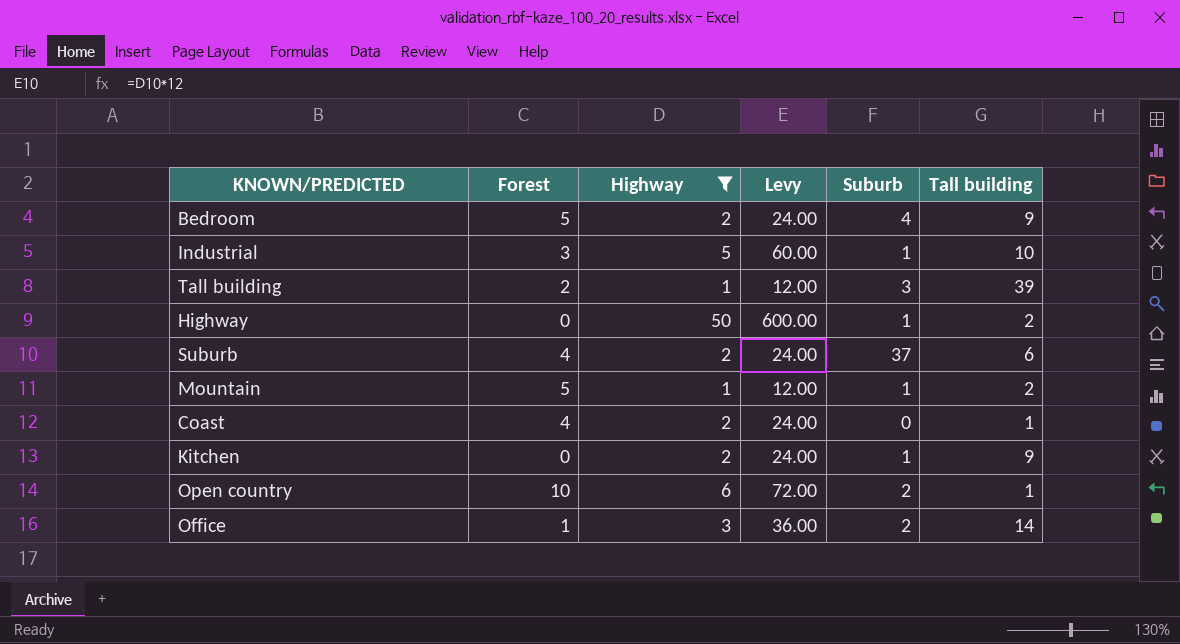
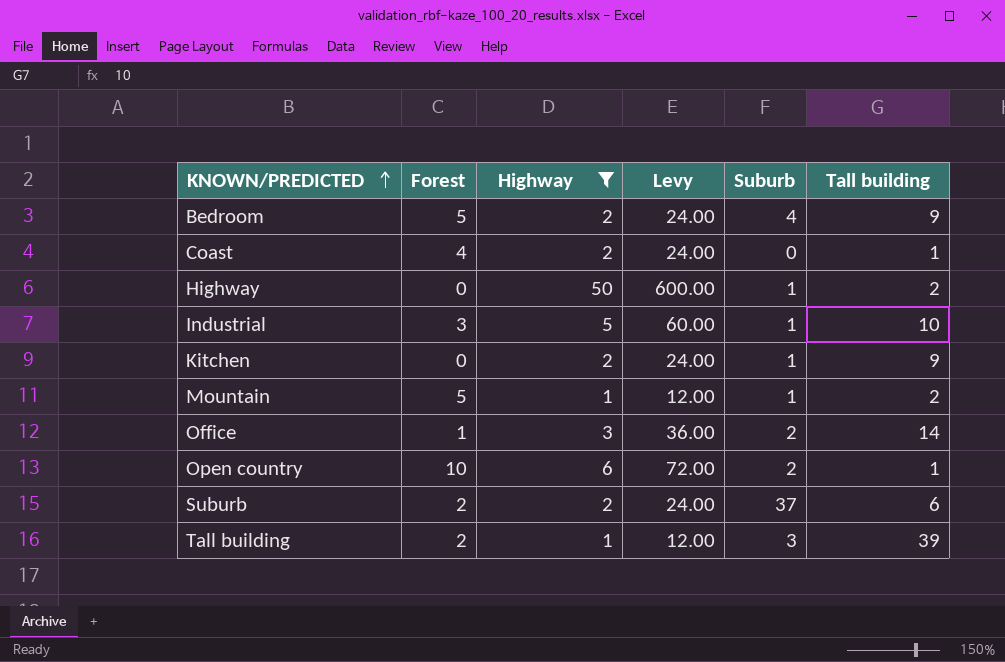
row order: none -> KNOWN/PREDICTED ascending
Suburb | Forest: 4 -> 2

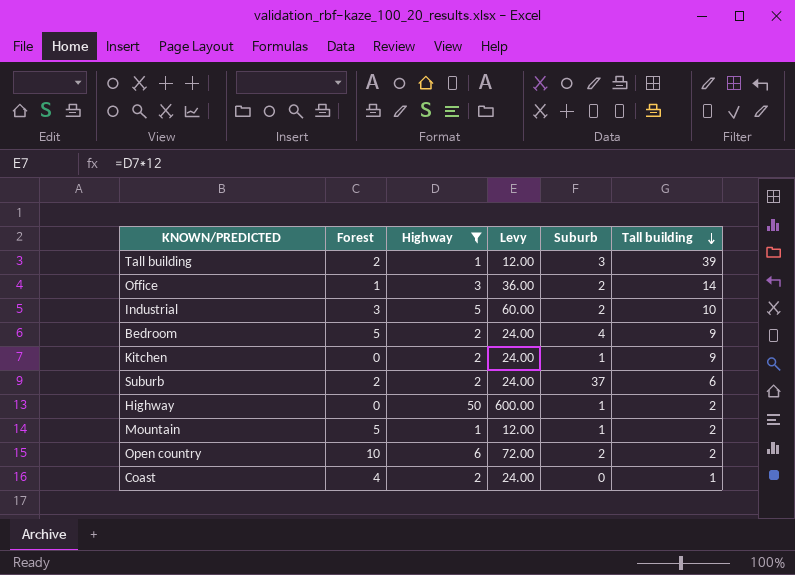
row order: KNOWN/PREDICTED ascending -> Tall building descending
Industrial | Suburb: 1 -> 2
Open country | Tall building: 1 -> 2

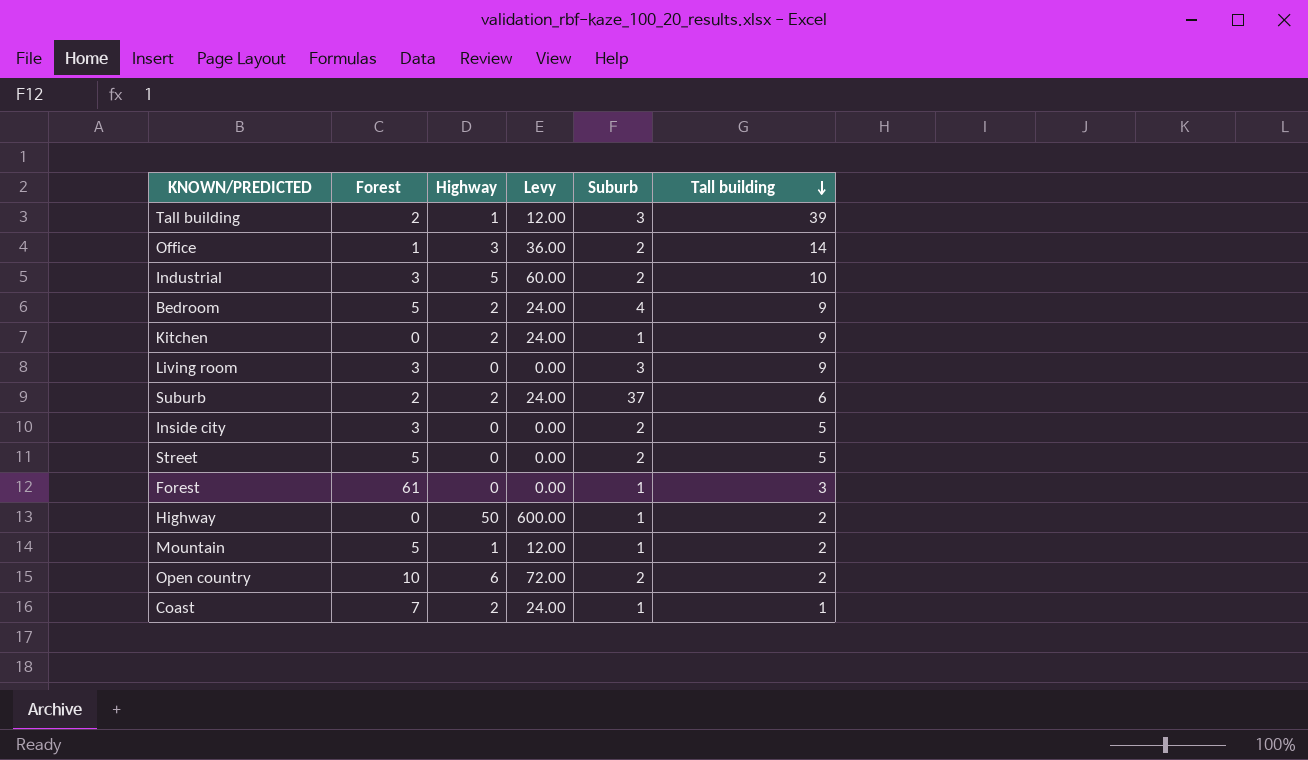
filter: Highway != 0 -> none
Coast | Forest: 4 -> 7
Coast | Suburb: 0 -> 1

